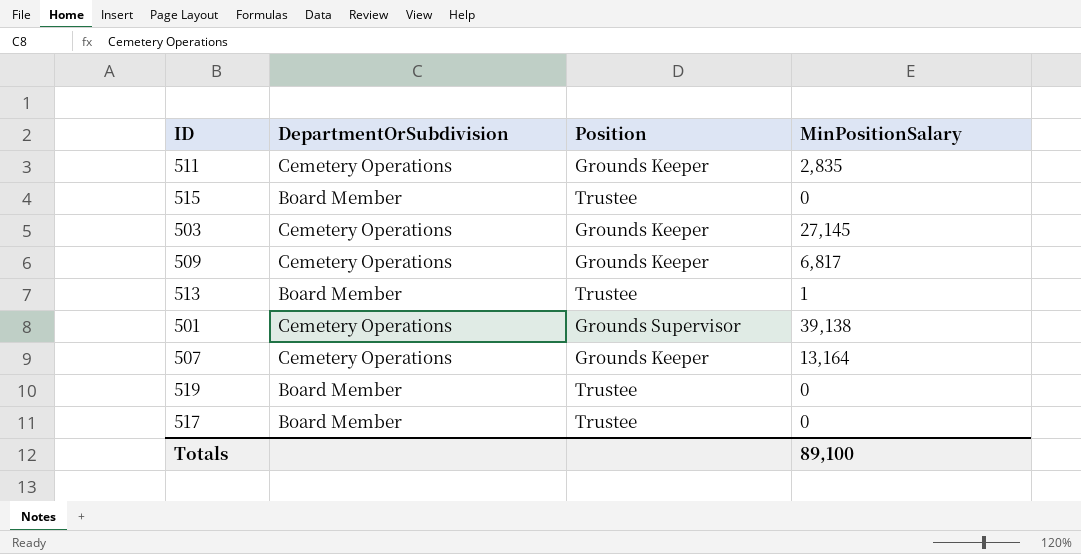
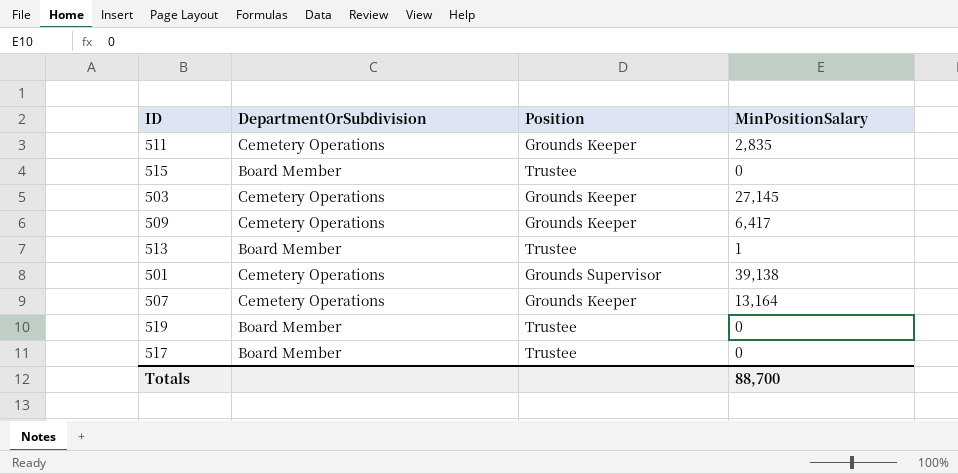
509 | MinPositionSalary: 6,817 -> 6,417
Totals | MinPositionSalary: 89,100 -> 88,700

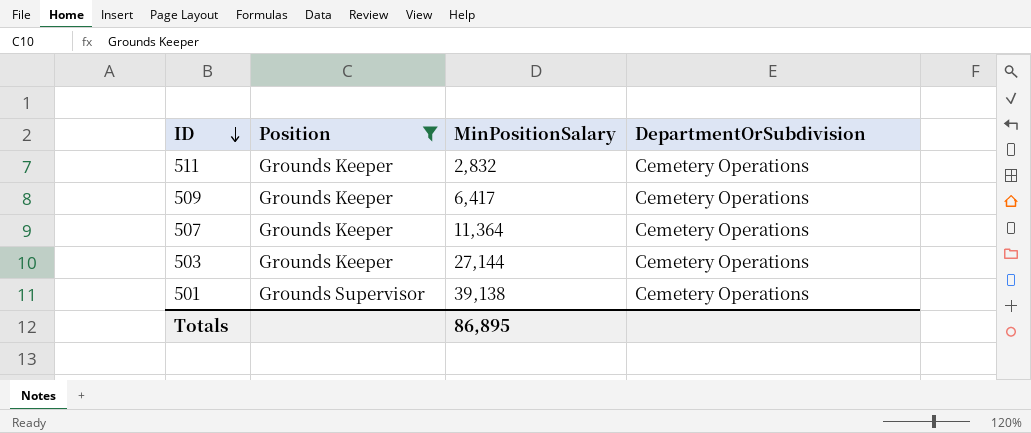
filter: none -> Position != Trustee
row order: none -> ID descending
column DepartmentOrSubdivision | position: 2 -> 4
511 | MinPositionSalary: 2,835 -> 2,832
507 | MinPositionSalary: 13,164 -> 11,364
503 | MinPositionSalary: 27,145 -> 27,144
Totals | MinPositionSalary: 88,700 -> 86,895

